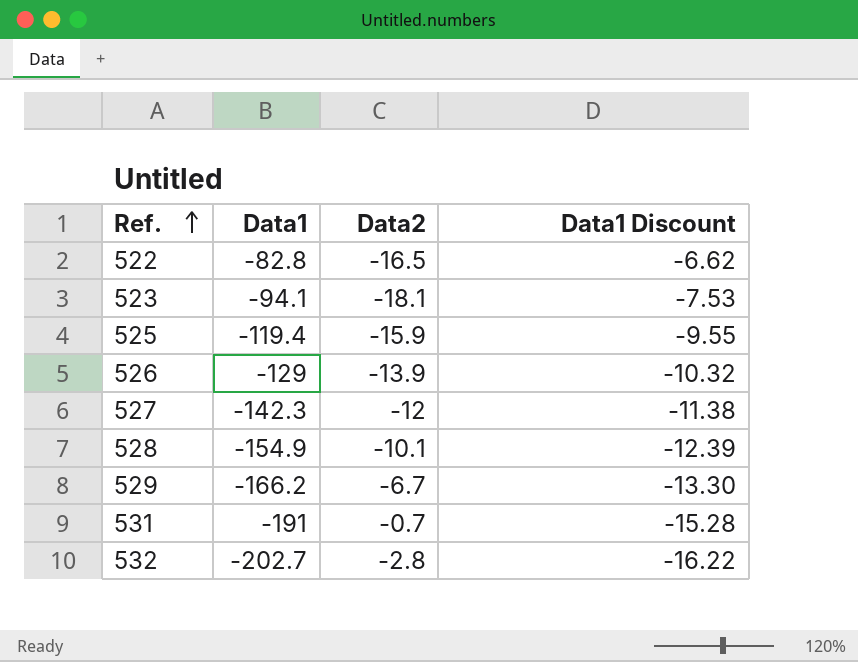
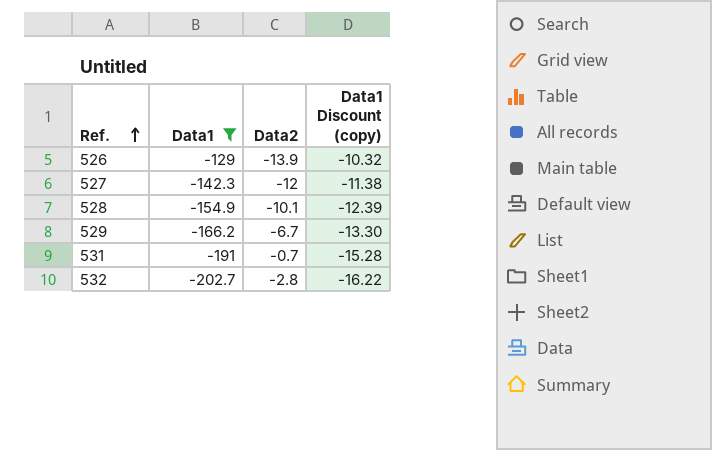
filter: none -> Data1 <= -129
column name: Data1 Discount -> Data1 Discount (copy)

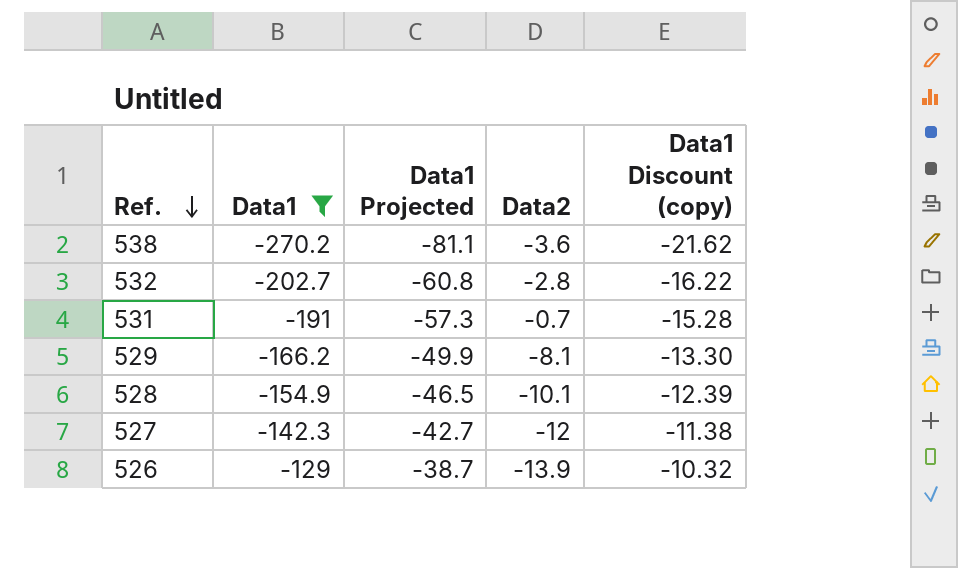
row order: Ref. ascending -> Ref. descending
column Data1 Projected | formula: none -> [Data1] * 0.3
row 538: none -> -270.2 | -81.1 | -3.6 | -21.62
529 | Data2: -6.7 -> -8.1

